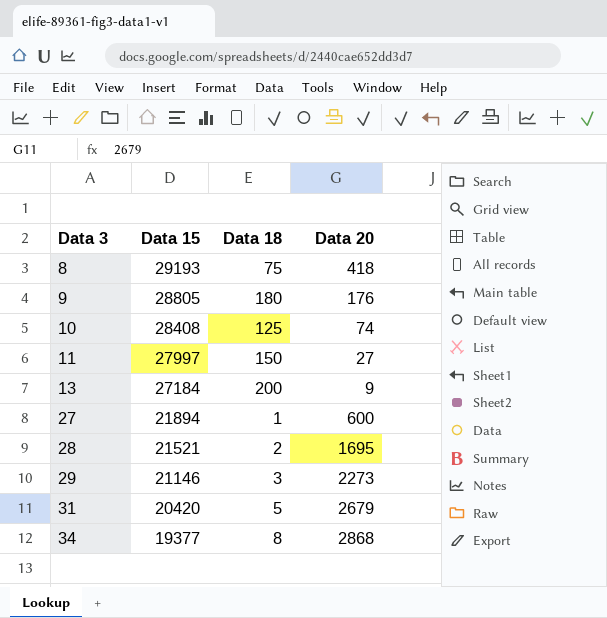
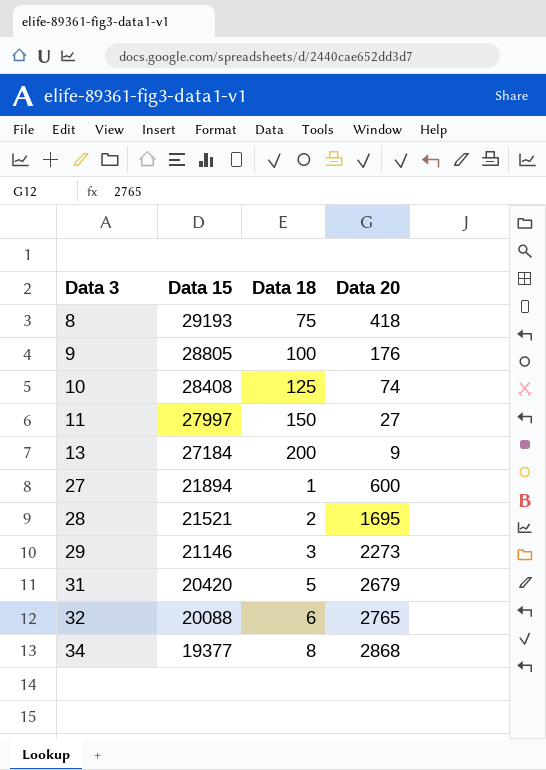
9 | Data 18: 180 -> 100
row 32: none -> 20088 | 6 | 2765

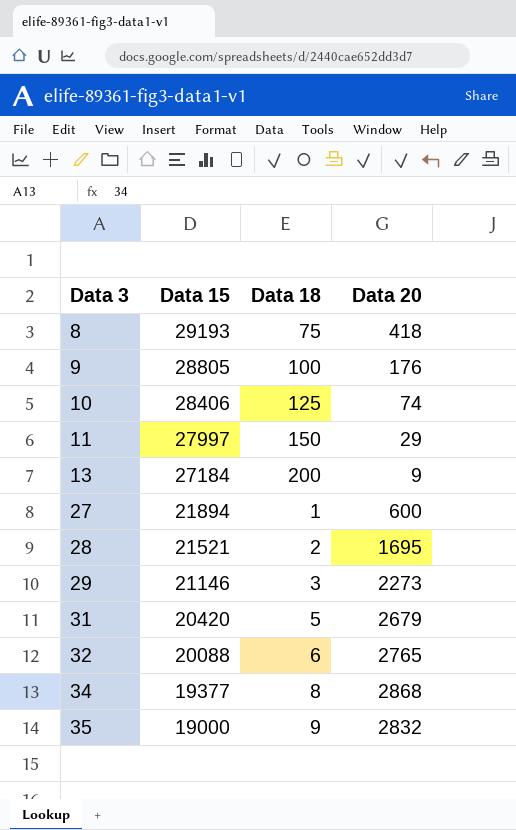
10 | Data 15: 28408 -> 28406
11 | Data 20: 27 -> 29
row 35: none -> 19000 | 9 | 2832

